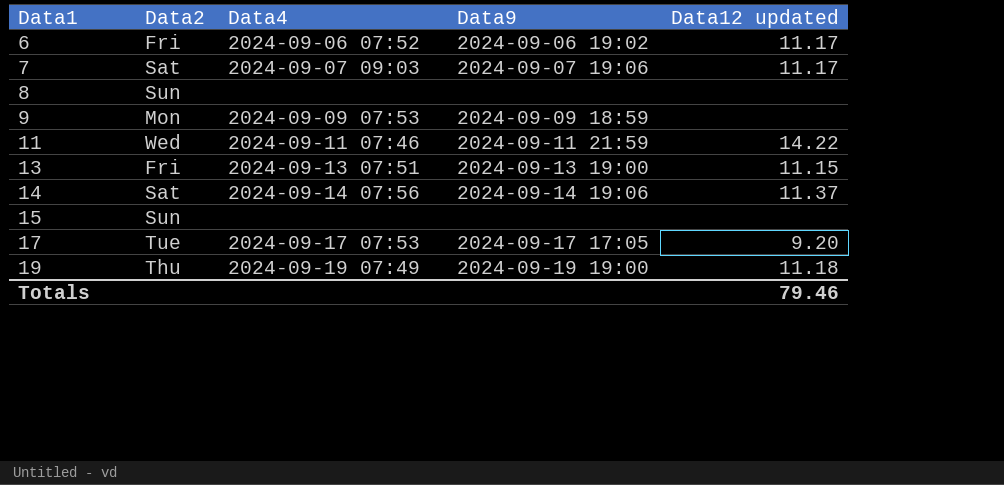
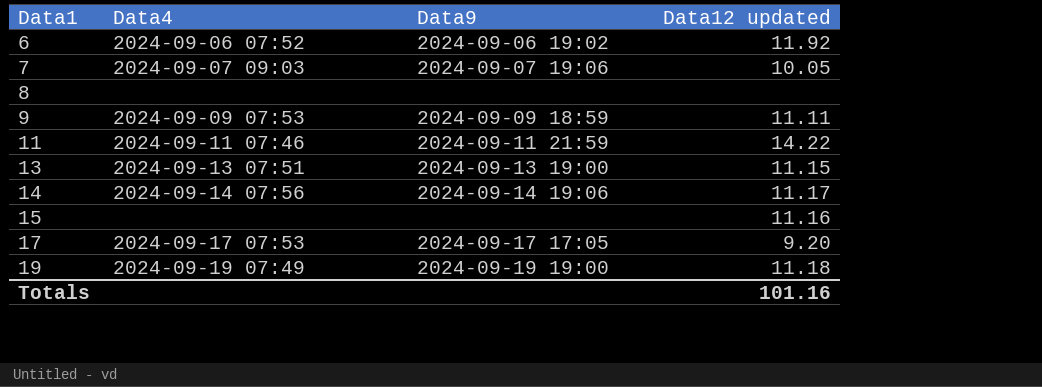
column Data2 | position: 2 -> none
6 | Data12 updated: 11.17 -> 11.92
7 | Data12 updated: 11.17 -> 10.05
9 | Data12 updated: none -> 11.11
14 | Data12 updated: 11.37 -> 11.17
15 | Data12 updated: none -> 11.16
Totals | Data12 updated: 79.46 -> 101.16

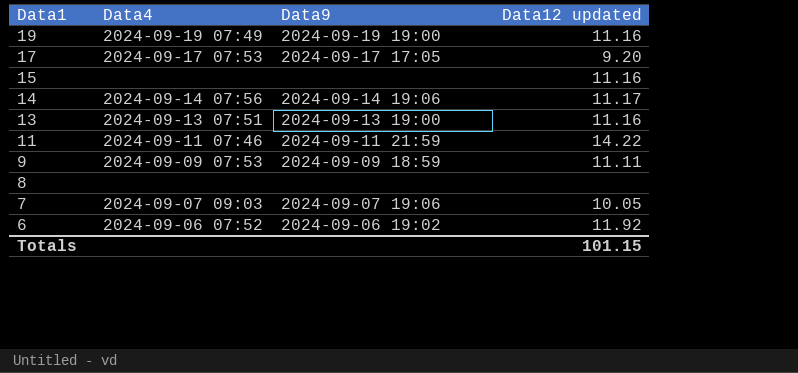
row order: Data1 ascending -> Data1 descending
19 | Data12 updated: 11.18 -> 11.16
13 | Data12 updated: 11.15 -> 11.16
Totals | Data12 updated: 101.16 -> 101.15

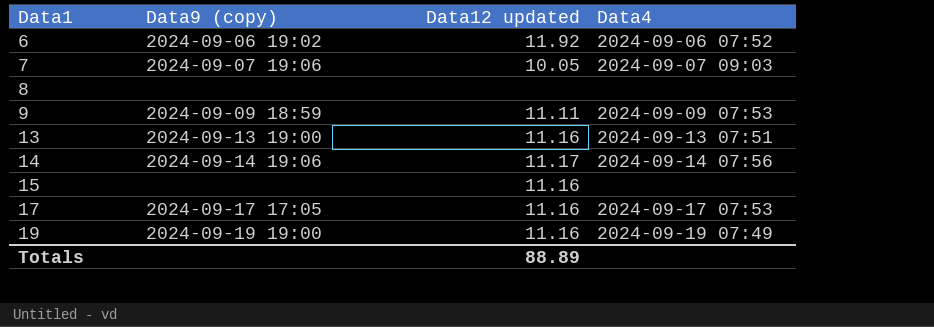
row order: Data1 descending -> Data1 ascending
column name: Data9 -> Data9 (copy)
column Data4 | position: 2 -> 4
row 11: 2024-09-11 07:46 | 2024-09-11 21:59 | 14.22 -> none
17 | Data12 updated: 9.20 -> 11.16
Totals | Data12 updated: 101.15 -> 88.89

